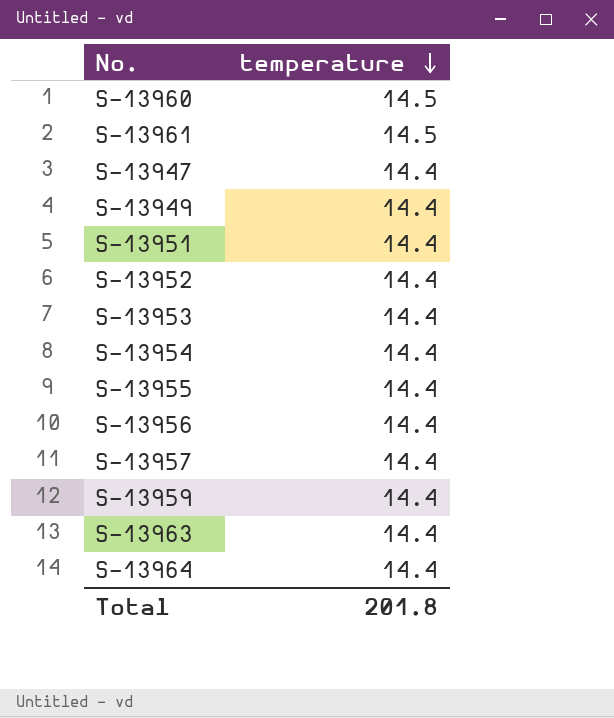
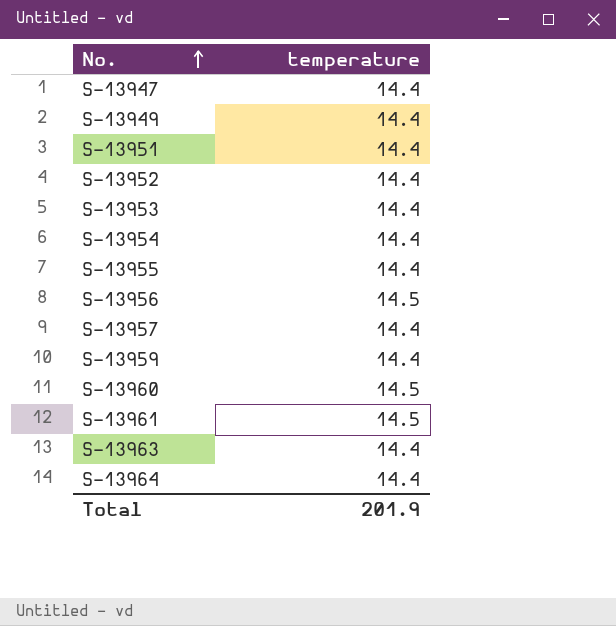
row order: temperature descending -> No. ascending
S-13956 | temperature: 14.4 -> 14.5
Total | temperature: 201.8 -> 201.9

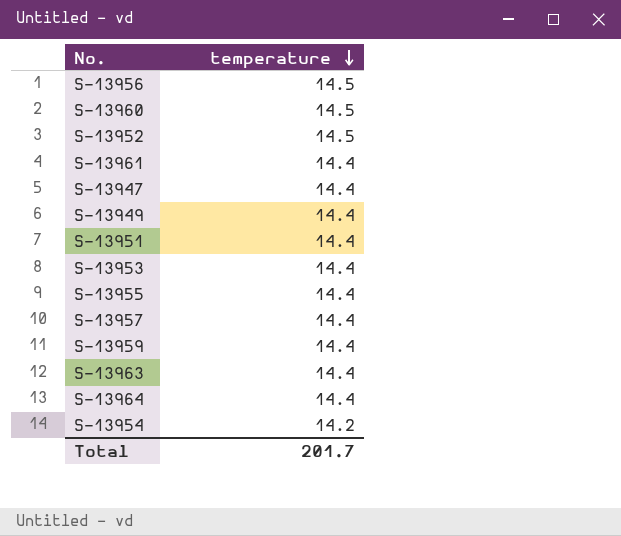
row order: No. ascending -> temperature descending
S-13952 | temperature: 14.4 -> 14.5
S-13961 | temperature: 14.5 -> 14.4
S-13954 | temperature: 14.4 -> 14.2
Total | temperature: 201.9 -> 201.7

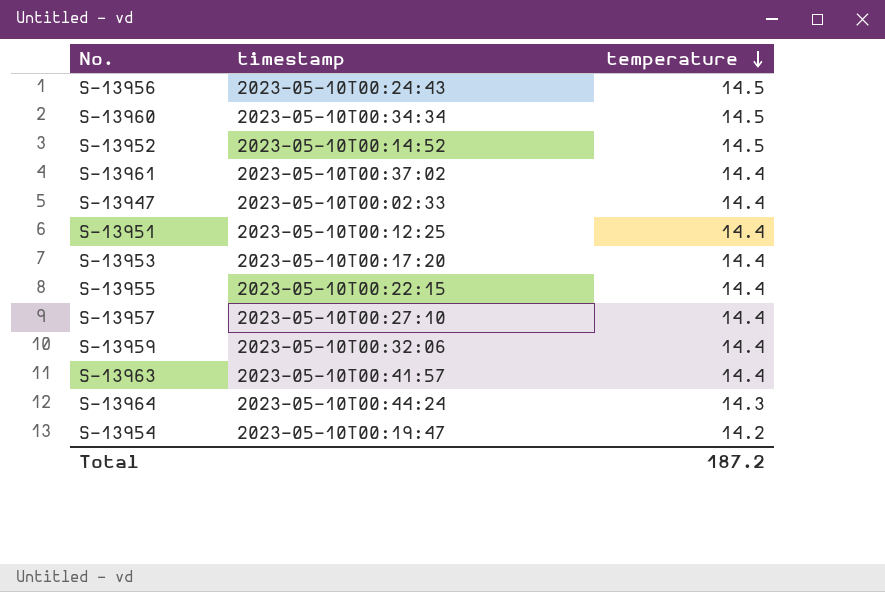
column timestamp | position: none -> 2
row S-13949: 14.4 -> none
S-13964 | temperature: 14.4 -> 14.3
Total | temperature: 201.7 -> 187.2

